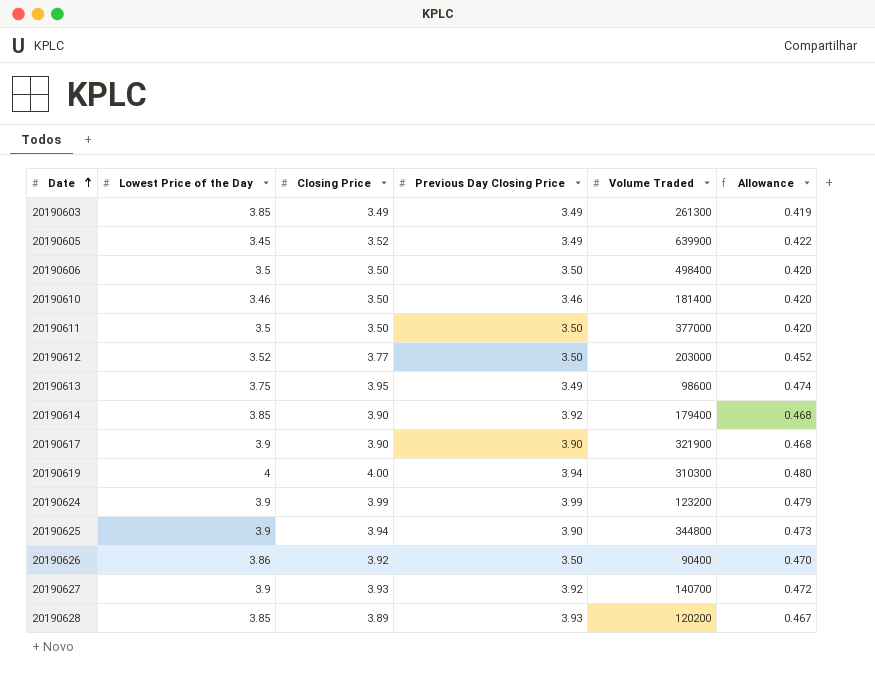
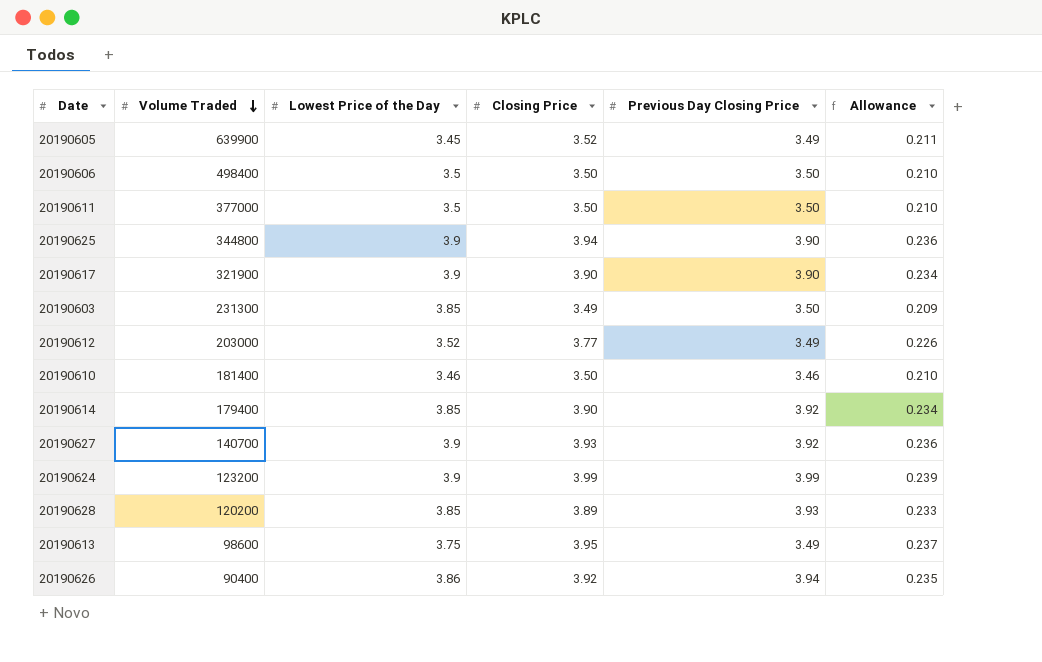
row order: Date ascending -> Volume Traded descending
column Volume Traded | position: 5 -> 2
column Allowance | formula: [Closing Price] * 0.12 -> [Closing Price] * 0.06
row 20190619: 4 | 4.00 | 3.94 | 310300 | 0.480 -> none
20190603 | Volume Traded: 261300 -> 231300
20190603 | Previous Day Closing Price: 3.49 -> 3.50
20190612 | Previous Day Closing Price: 3.50 -> 3.49
20190626 | Previous Day Closing Price: 3.50 -> 3.94

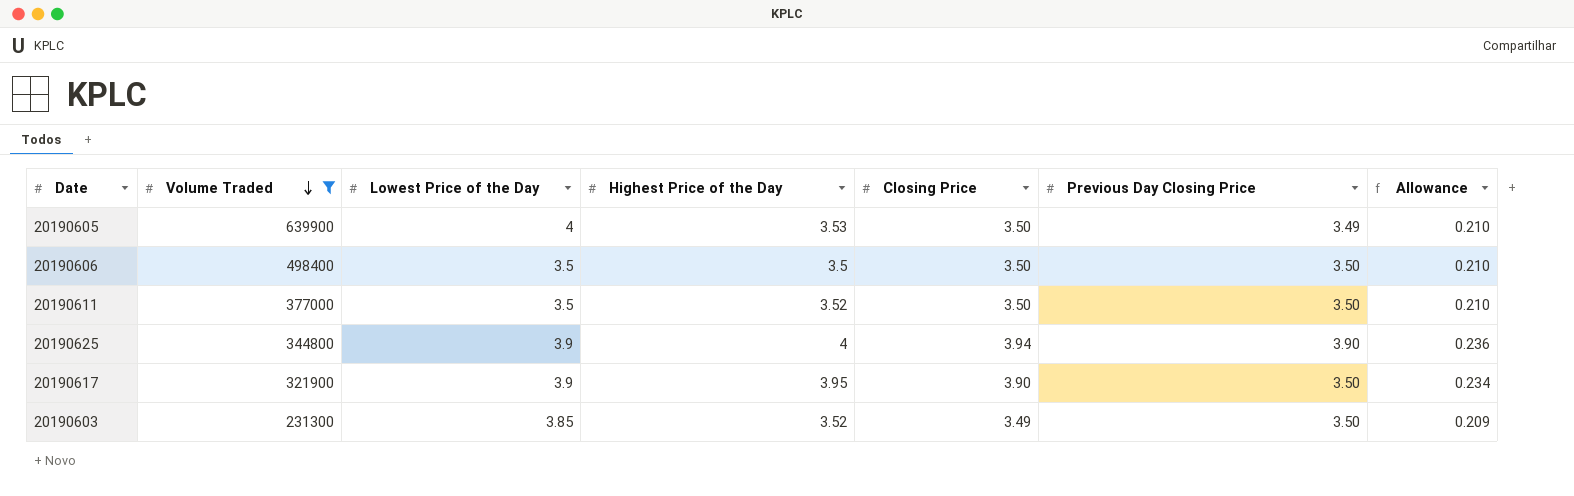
filter: none -> Volume Traded >= 231300
column Highest Price of the Day | position: none -> 4
20190605 | Lowest Price of the Day: 3.45 -> 4
20190605 | Closing Price: 3.52 -> 3.50
20190605 | Allowance: 0.211 -> 0.210
20190617 | Previous Day Closing Price: 3.90 -> 3.50

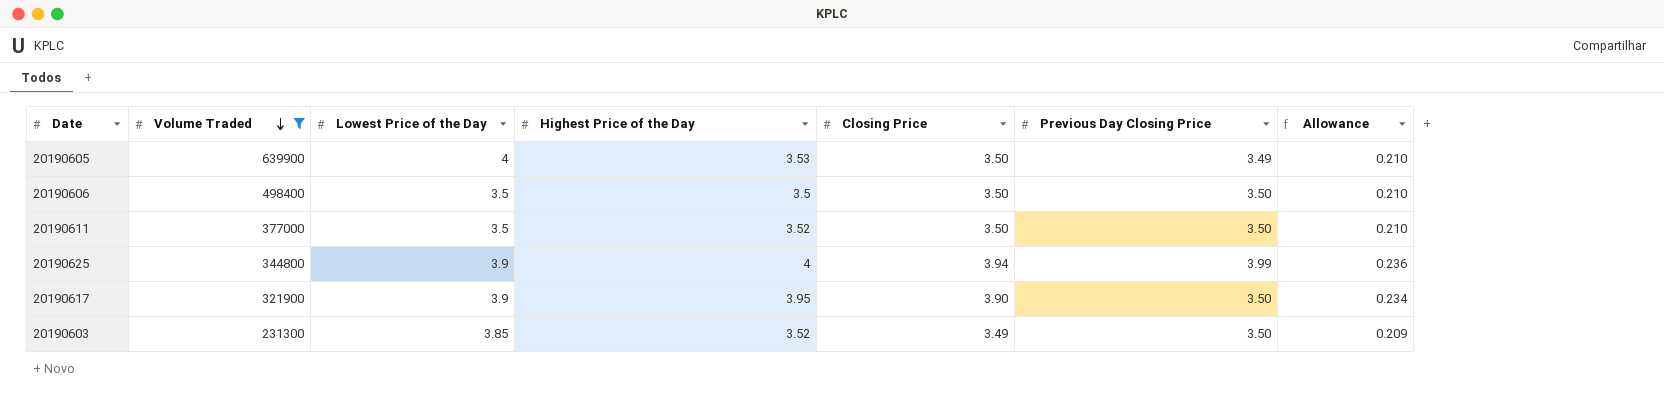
20190625 | Previous Day Closing Price: 3.90 -> 3.99

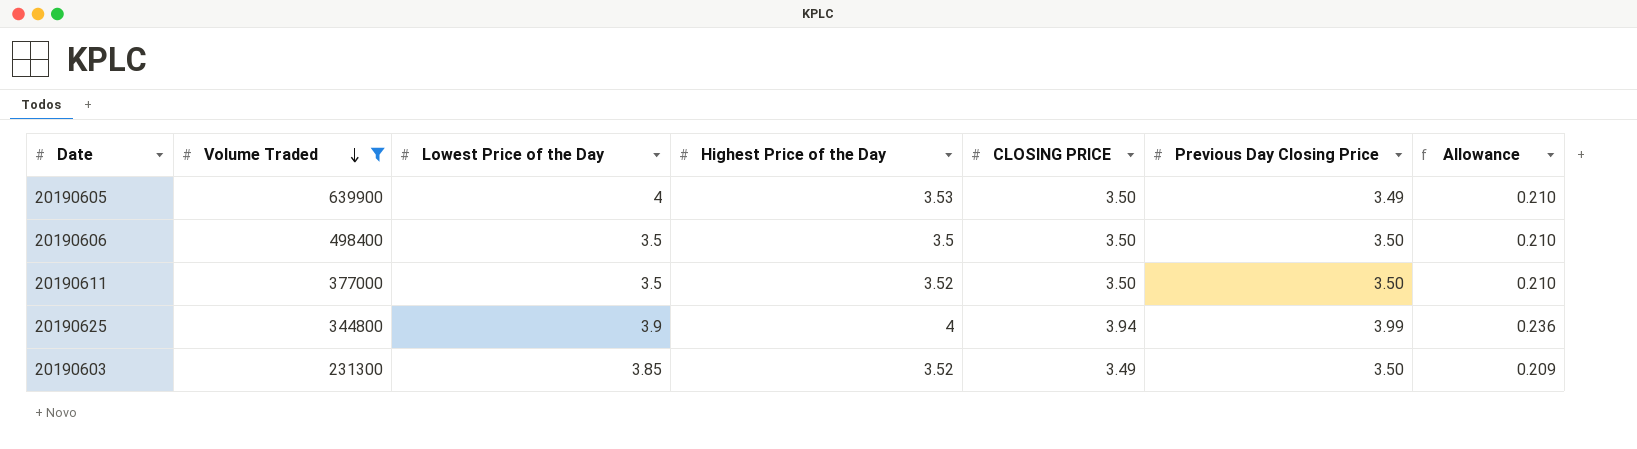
column name: Closing Price -> CLOSING PRICE
row 20190617: 321900 | 3.9 | 3.95 | 3.90 | 3.50 | 0.234 -> none

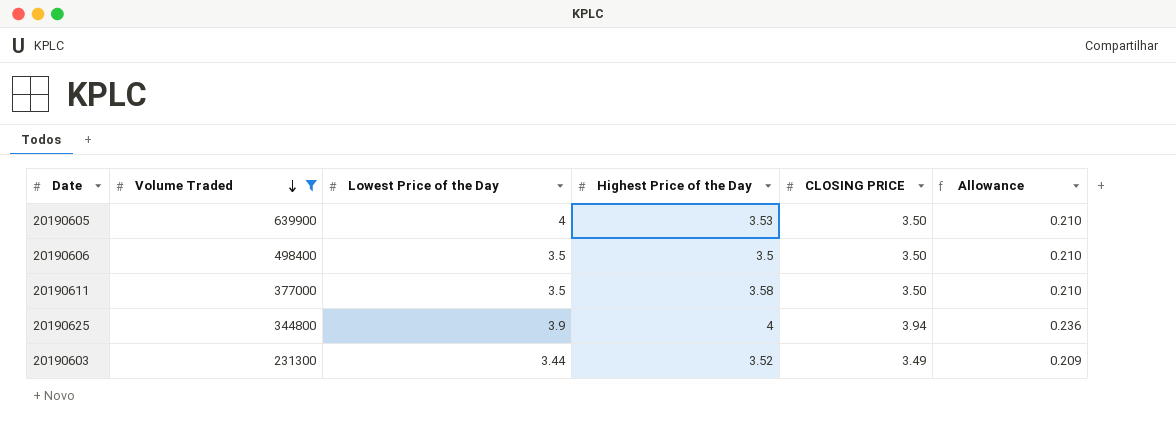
column Previous Day Closing Price | position: 6 -> none
20190611 | Highest Price of the Day: 3.52 -> 3.58
20190603 | Lowest Price of the Day: 3.85 -> 3.44

